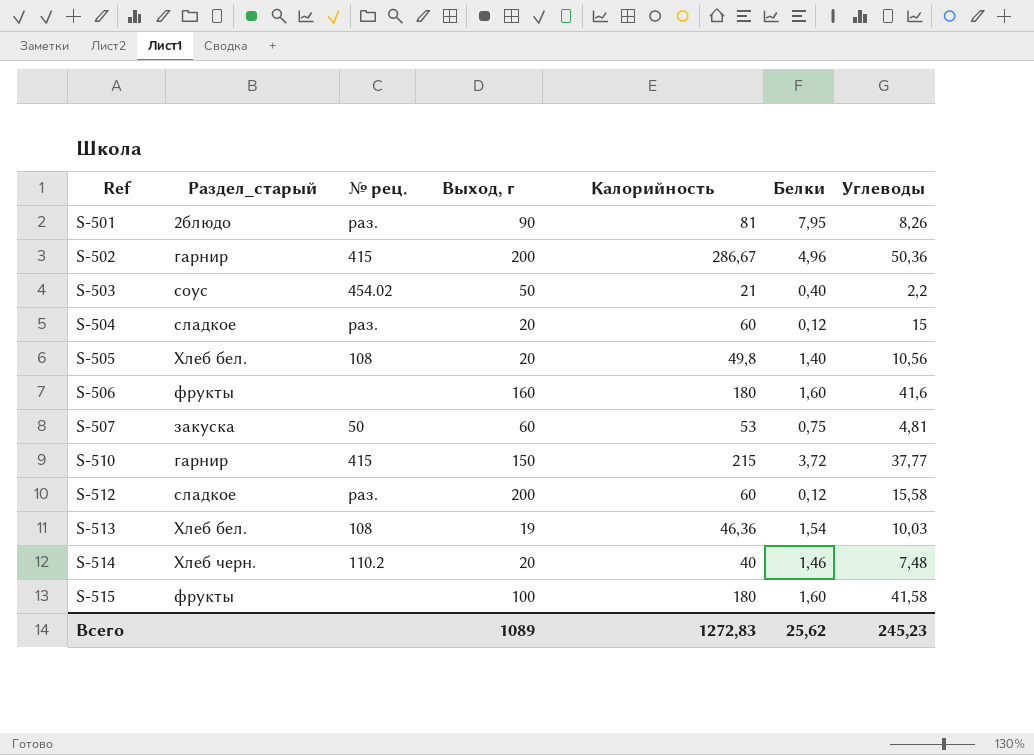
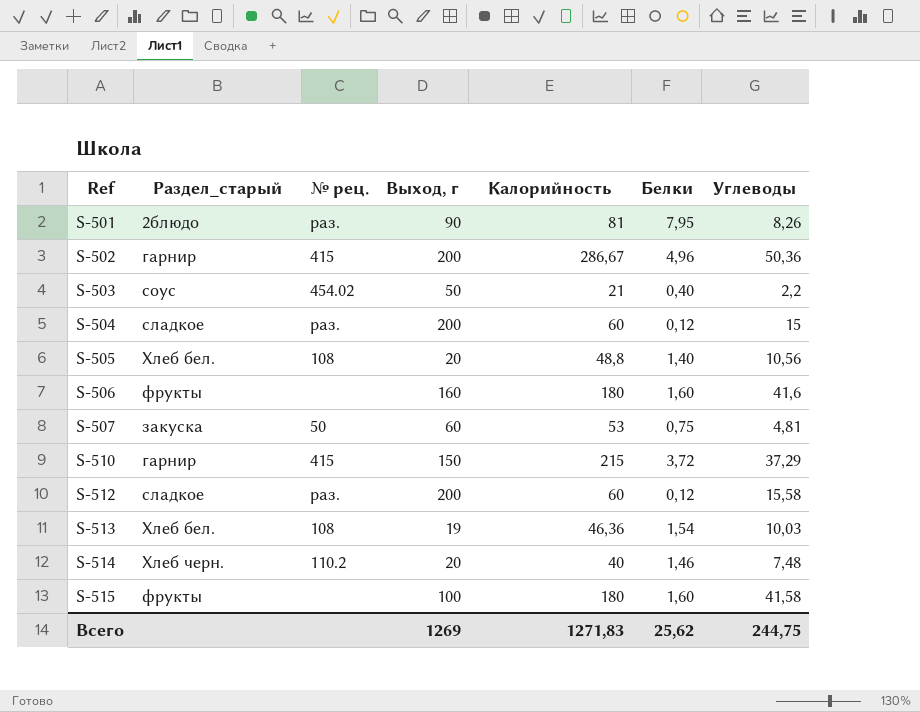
S-504 | Выход, г: 20 -> 200
S-505 | Калорийность: 49,8 -> 48,8
S-510 | Углеводы: 37,77 -> 37,29
Всего | Выход, г: 1089 -> 1269
Всего | Калорийность: 1272,83 -> 1271,83
Всего | Углеводы: 245,23 -> 244,75

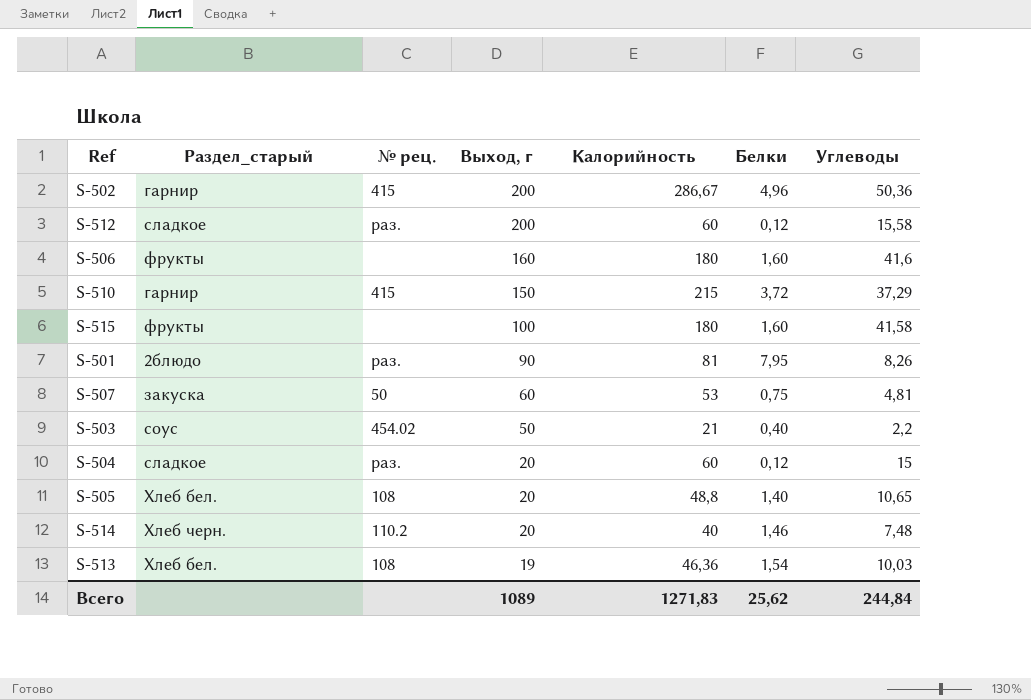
row order: Ref ascending -> Выход, г descending
S-504 | Выход, г: 200 -> 20
S-505 | Углеводы: 10,56 -> 10,65
Всего | Выход, г: 1269 -> 1089
Всего | Углеводы: 244,75 -> 244,84

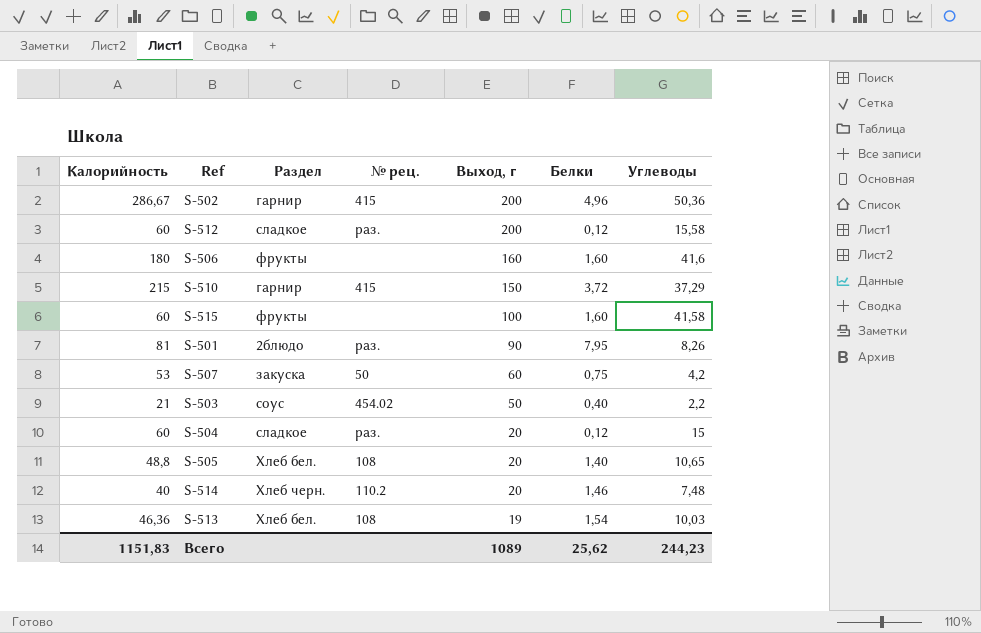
column Калорийность | position: 5 -> 1
column name: Раздел_старый -> Раздел
S-515 | Калорийность: 180 -> 60
S-507 | Углеводы: 4,81 -> 4,2
Всего | Калорийность: 1271,83 -> 1151,83
Всего | Углеводы: 244,84 -> 244,23

